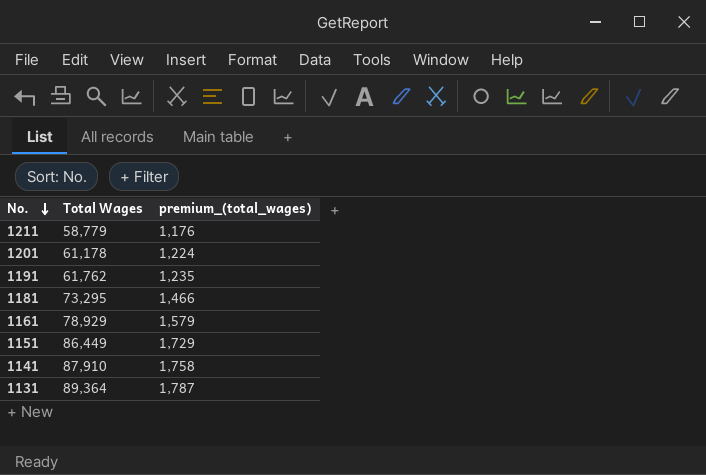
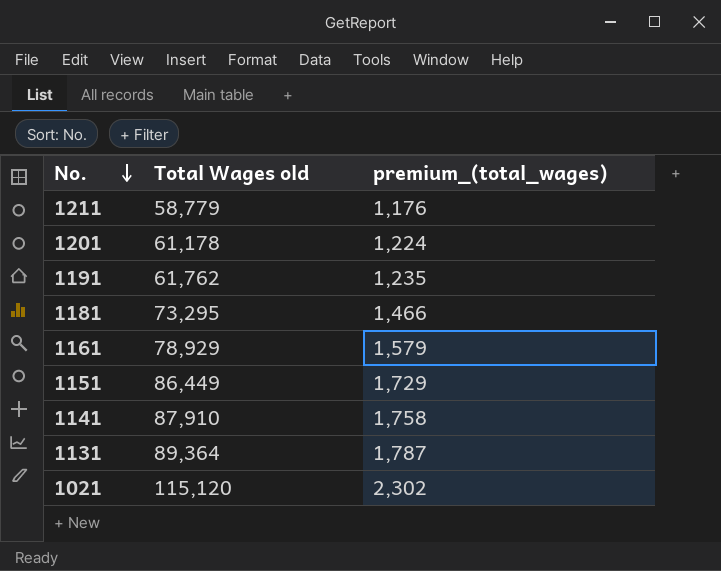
column name: Total Wages -> Total Wages old
row 1021: none -> 115,120 | 2,302

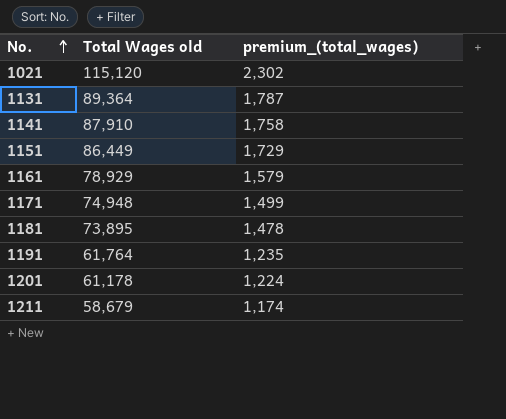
row order: No. descending -> No. ascending
row 1171: none -> 74,948 | 1,499
1181 | Total Wages old: 73,295 -> 73,895
1181 | premium_(total_wages): 1,466 -> 1,478
1191 | Total Wages old: 61,762 -> 61,764
1211 | Total Wages old: 58,779 -> 58,679
1211 | premium_(total_wages): 1,176 -> 1,174

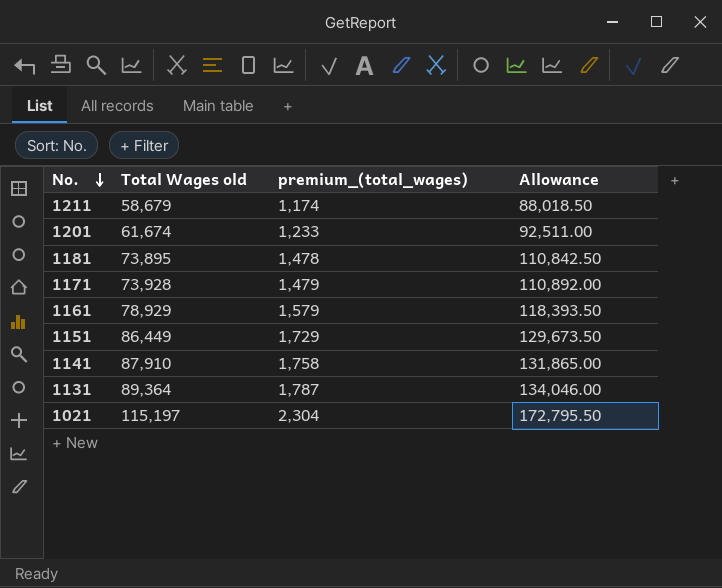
row order: No. ascending -> No. descending
column Allowance | formula: none -> [Total Wages old] * 1.5
row 1191: 61,764 | 1,235 -> none
1201 | Total Wages old: 61,178 -> 61,674
1201 | premium_(total_wages): 1,224 -> 1,233
1171 | Total Wages old: 74,948 -> 73,928
1171 | premium_(total_wages): 1,499 -> 1,479
1021 | Total Wages old: 115,120 -> 115,197
1021 | premium_(total_wages): 2,302 -> 2,304

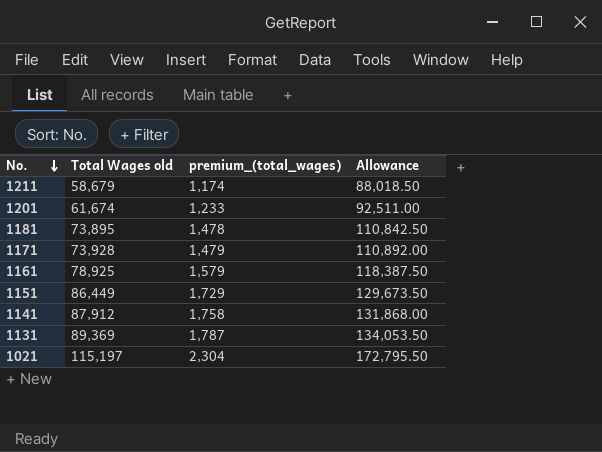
1161 | Total Wages old: 78,929 -> 78,925
1161 | Allowance: 118,393.50 -> 118,387.50
1141 | Total Wages old: 87,910 -> 87,912
1141 | Allowance: 131,865.00 -> 131,868.00
1131 | Total Wages old: 89,364 -> 89,369
1131 | Allowance: 134,046.00 -> 134,053.50

